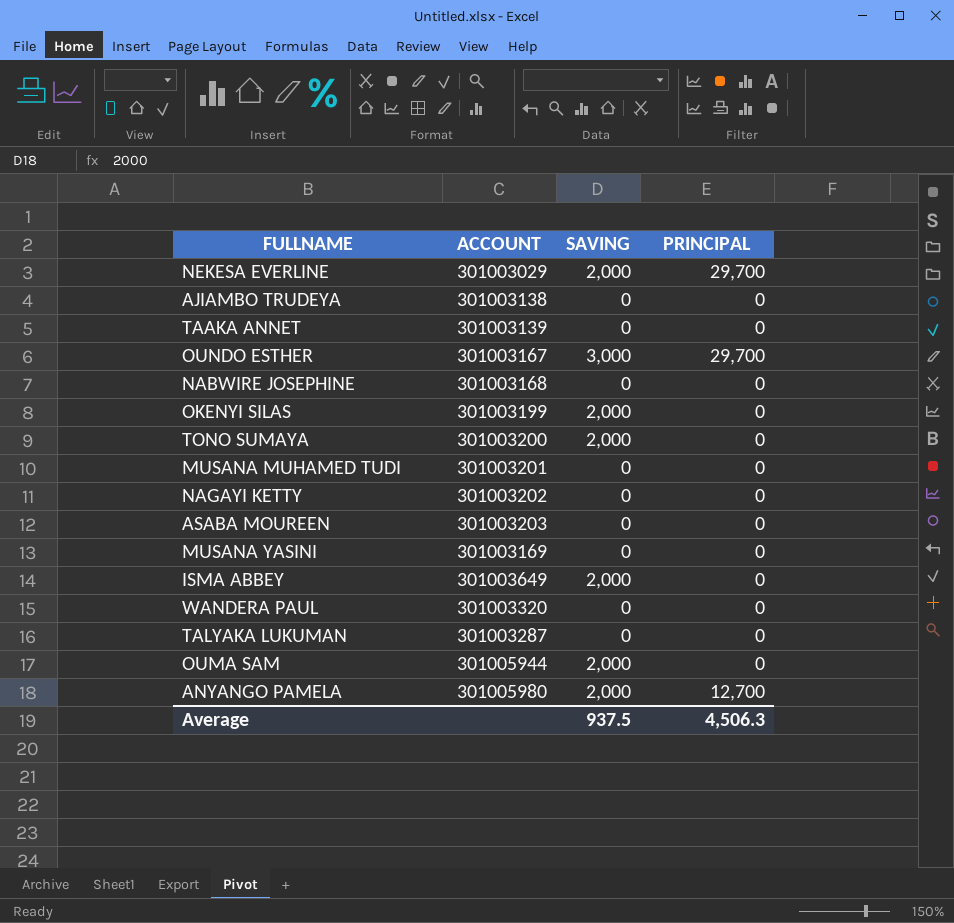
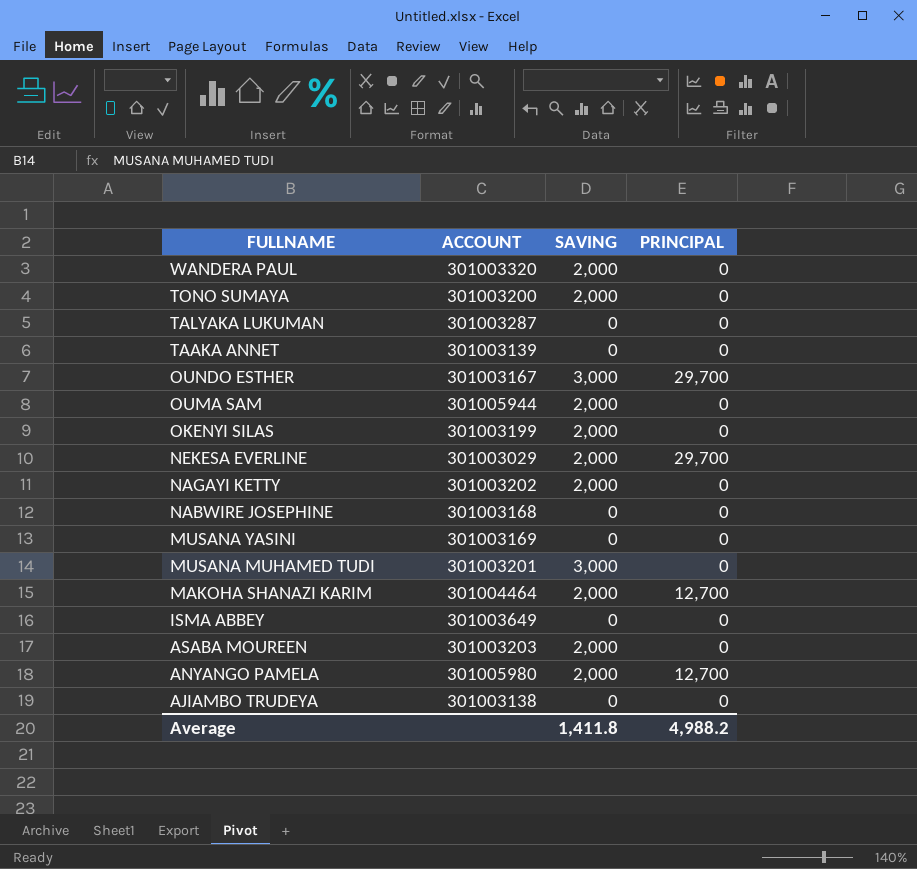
row order: none -> FULLNAME descending
WANDERA PAUL | SAVING: 0 -> 2,000
NAGAYI KETTY | SAVING: 0 -> 2,000
MUSANA MUHAMED TUDI | SAVING: 0 -> 3,000
row MAKOHA SHANAZI KARIM: none -> 301004464 | 2,000 | 12,700
ISMA ABBEY | SAVING: 2,000 -> 0
ASABA MOUREEN | SAVING: 0 -> 2,000
Average | SAVING: 937.5 -> 1,411.8
Average | PRINCIPAL: 4,506.3 -> 4,988.2

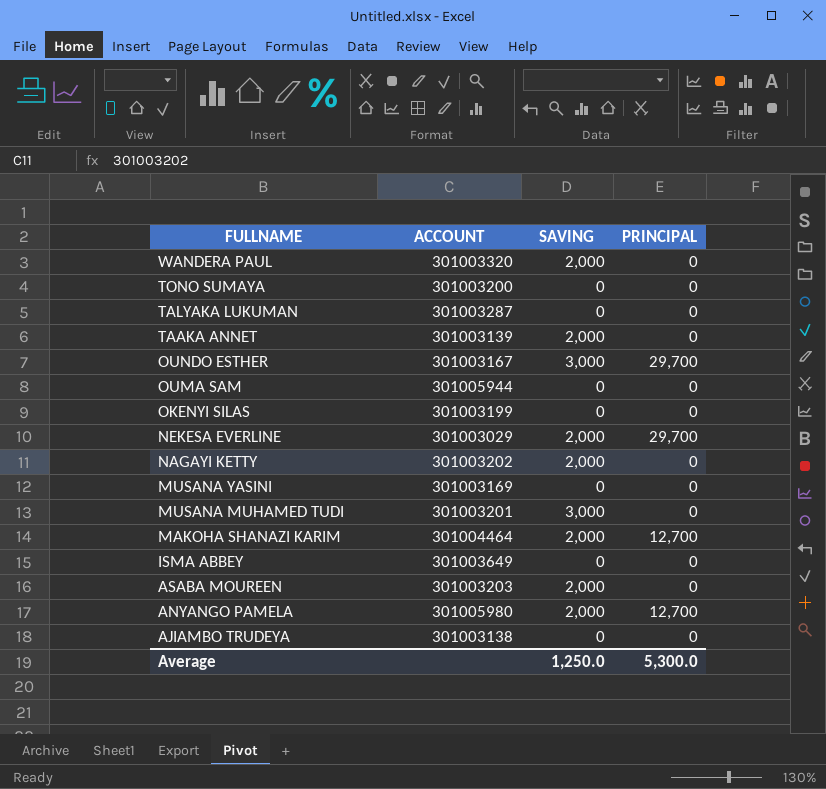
row NABWIRE JOSEPHINE: 301003168 | 0 | 0 -> none
TONO SUMAYA | SAVING: 2,000 -> 0
TAAKA ANNET | SAVING: 0 -> 2,000
OUMA SAM | SAVING: 2,000 -> 0
OKENYI SILAS | SAVING: 2,000 -> 0
Average | SAVING: 1,411.8 -> 1,250.0
Average | PRINCIPAL: 4,988.2 -> 5,300.0

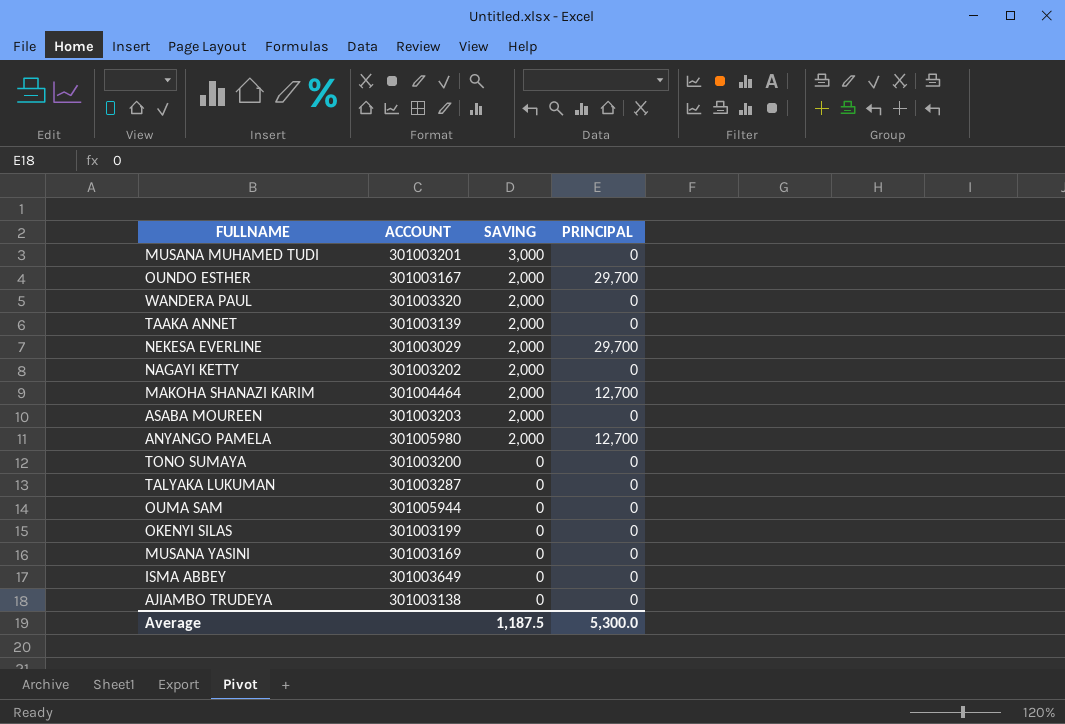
row order: FULLNAME descending -> SAVING descending
OUNDO ESTHER | SAVING: 3,000 -> 2,000
Average | SAVING: 1,250.0 -> 1,187.5

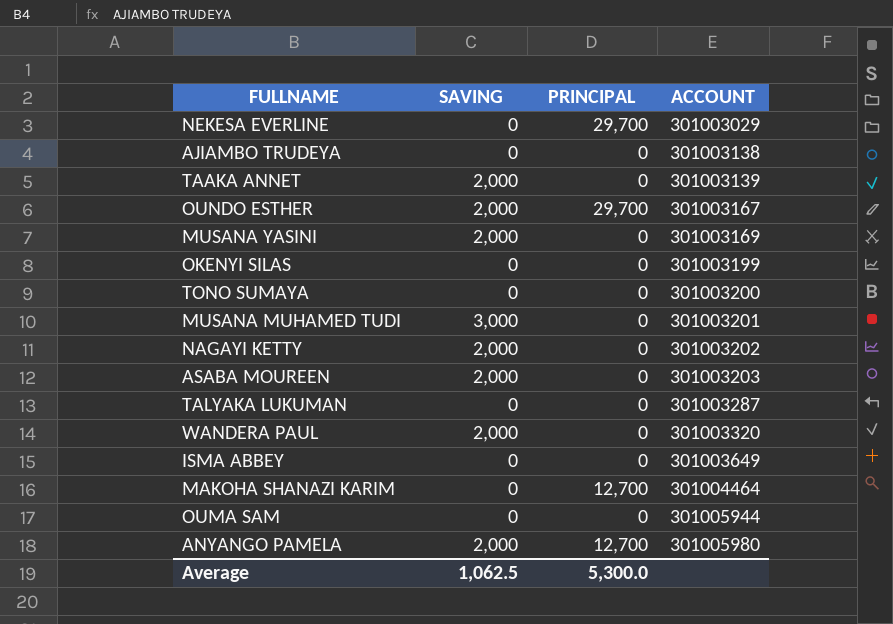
row order: SAVING descending -> ACCOUNT ascending
column ACCOUNT | position: 2 -> 4
NEKESA EVERLINE | SAVING: 2,000 -> 0
MUSANA YASINI | SAVING: 0 -> 2,000
MAKOHA SHANAZI KARIM | SAVING: 2,000 -> 0
Average | SAVING: 1,187.5 -> 1,062.5

